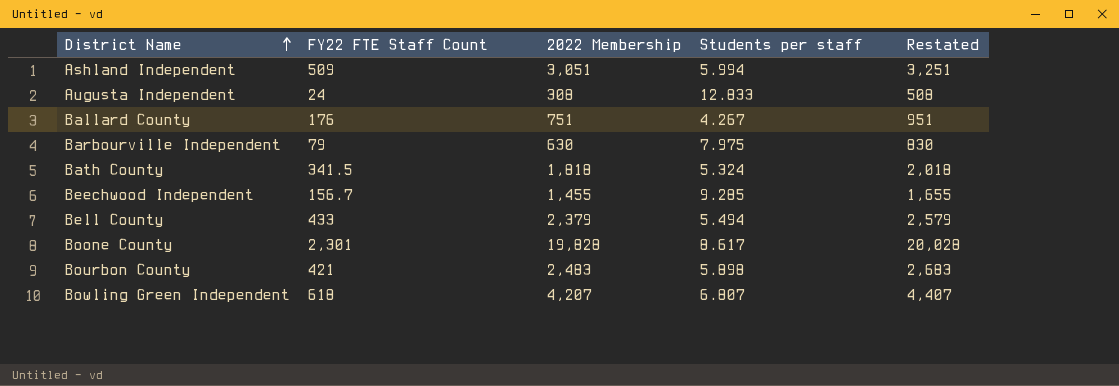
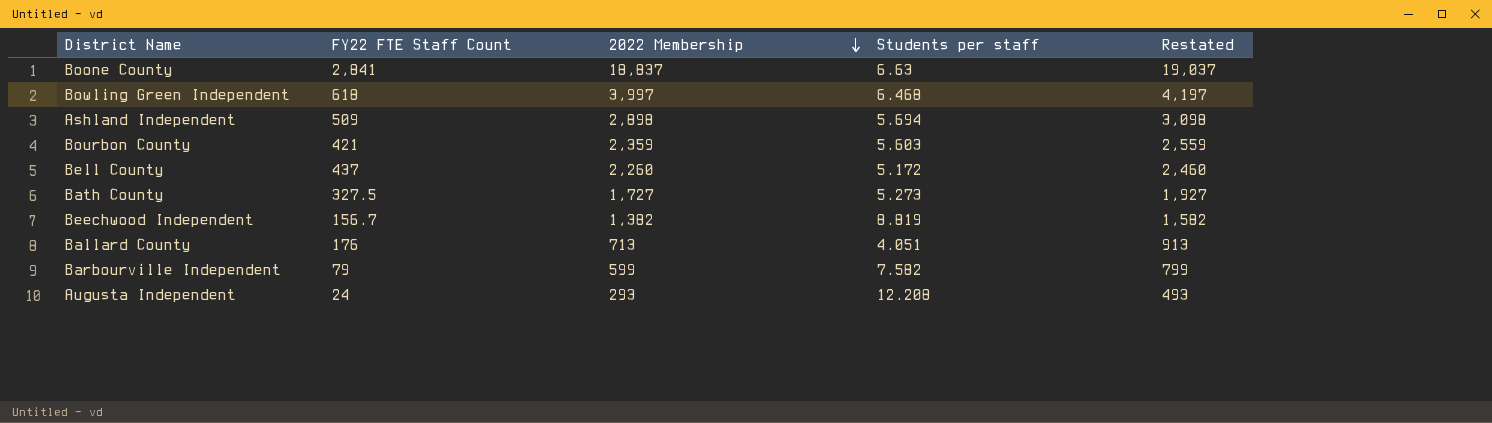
row order: District Name ascending -> 2022 Membership descending
Boone County | FY22 FTE Staff Count: 2,301 -> 2,841
Boone County | 2022 Membership: 19,828 -> 18,837
Boone County | Students per staff: 8.617 -> 6.63
Boone County | Restated: 20,028 -> 19,037
Bowling Green Independent | 2022 Membership: 4,207 -> 3,997
Bowling Green Independent | Students per staff: 6.807 -> 6.468
Bowling Green Independent | Restated: 4,407 -> 4,197
Ashland Independent | 2022 Membership: 3,051 -> 2,898
Ashland Independent | Students per staff: 5.994 -> 5.694
Ashland Independent | Restated: 3,251 -> 3,098
Bourbon County | 2022 Membership: 2,483 -> 2,359
Bourbon County | Students per staff: 5.898 -> 5.603
Bourbon County | Restated: 2,683 -> 2,559
Bell County | FY22 FTE Staff Count: 433 -> 437
Bell County | 2022 Membership: 2,379 -> 2,260
Bell County | Students per staff: 5.494 -> 5.172
Bell County | Restated: 2,579 -> 2,460
Bath County | FY22 FTE Staff Count: 341.5 -> 327.5
Bath County | 2022 Membership: 1,818 -> 1,727
Bath County | Students per staff: 5.324 -> 5.273
Bath County | Restated: 2,018 -> 1,927
Beechwood Independent | 2022 Membership: 1,455 -> 1,382
Beechwood Independent | Students per staff: 9.285 -> 8.819
Beechwood Independent | Restated: 1,655 -> 1,582
Ballard County | 2022 Membership: 751 -> 713
Ballard County | Students per staff: 4.267 -> 4.051
Ballard County | Restated: 951 -> 913
Barbourville Independent | 2022 Membership: 630 -> 599
Barbourville Independent | Students per staff: 7.975 -> 7.582
Barbourville Independent | Restated: 830 -> 799
Augusta Independent | 2022 Membership: 308 -> 293
Augusta Independent | Students per staff: 12.833 -> 12.208
Augusta Independent | Restated: 508 -> 493

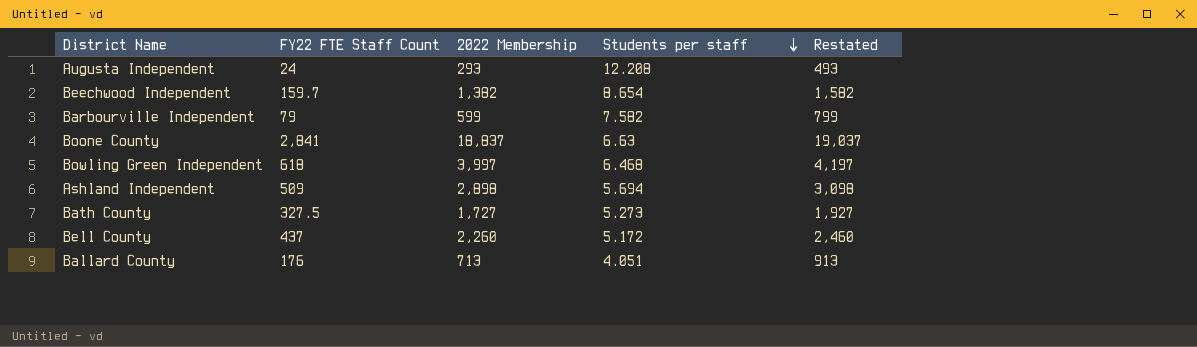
row order: 2022 Membership descending -> Students per staff descending
row Bourbon County: 421 | 2,359 | 5.603 | 2,559 -> none
Beechwood Independent | FY22 FTE Staff Count: 156.7 -> 159.7
Beechwood Independent | Students per staff: 8.819 -> 8.654

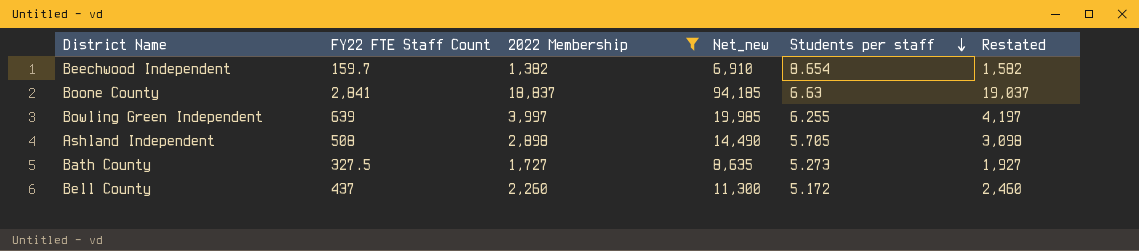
filter: none -> 2022 Membership >= 1,382
column Net_new | formula: none -> [2022 Membership] * 5
Bowling Green Independent | FY22 FTE Staff Count: 618 -> 639
Bowling Green Independent | Students per staff: 6.468 -> 6.255
Ashland Independent | FY22 FTE Staff Count: 509 -> 508
Ashland Independent | Students per staff: 5.694 -> 5.705

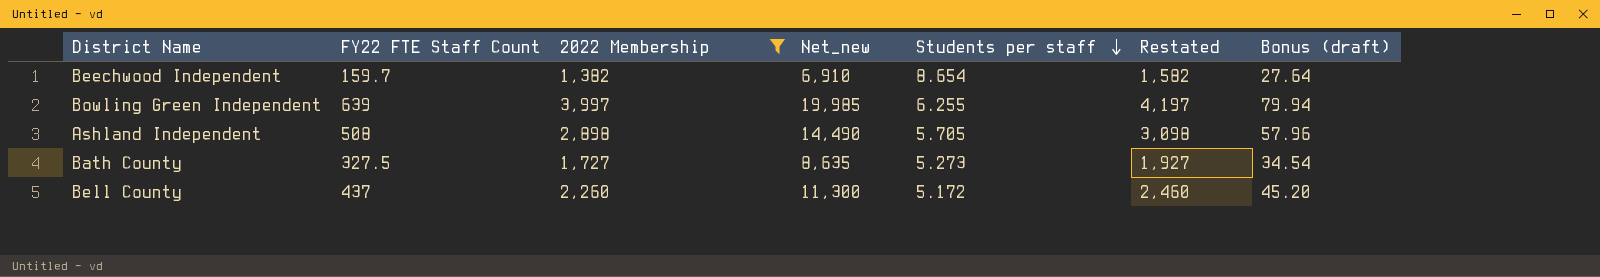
column Bonus (draft) | formula: none -> [2022 Membership] * 0.02
row Boone County: 2,841 | 18,837 | 94,185 | 6.63 | 19,037 -> none

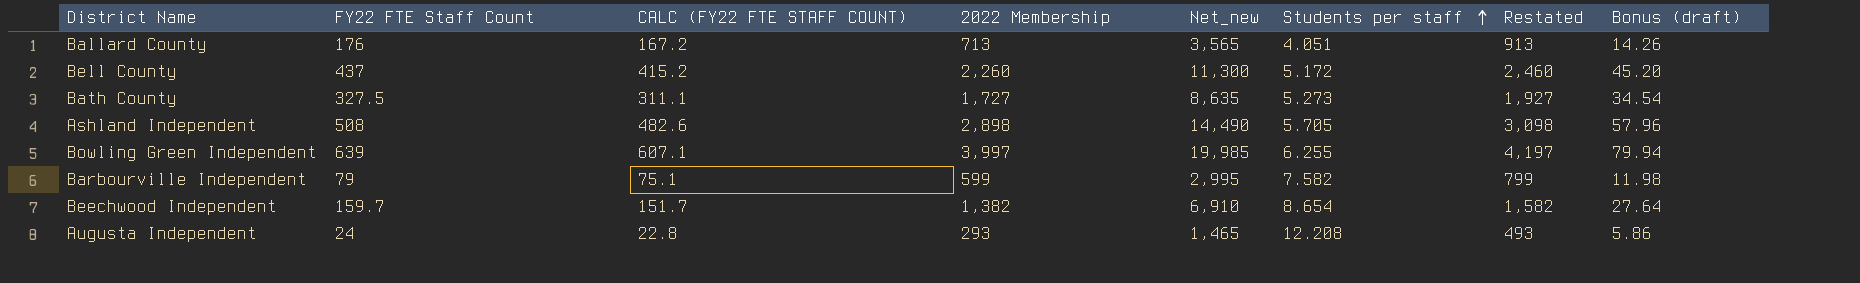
filter: 2022 Membership >= 1,382 -> none
row order: Students per staff descending -> Students per staff ascending
column CALC (FY22 FTE STAFF COUNT) | formula: none -> [FY22 FTE Staff Count] * 0.95

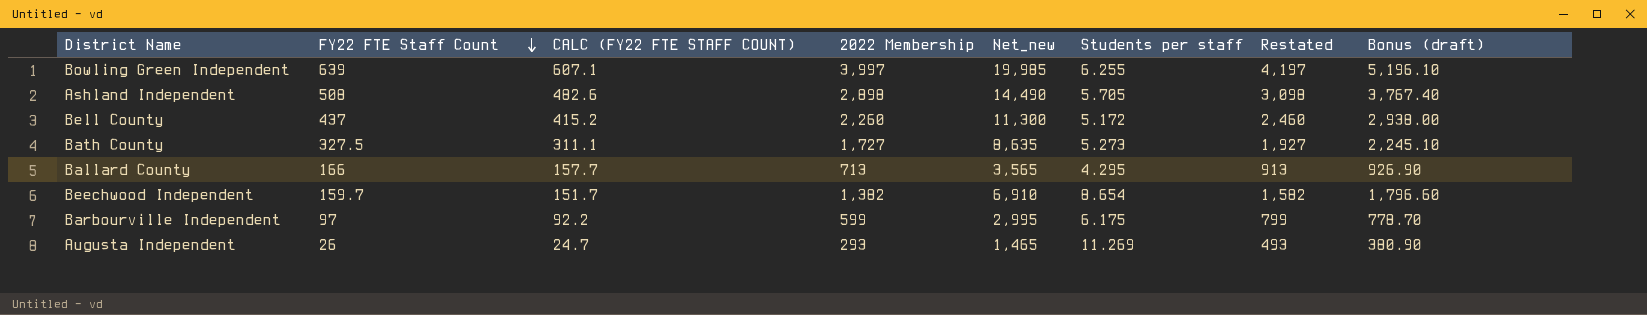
row order: Students per staff ascending -> FY22 FTE Staff Count descending
column Bonus (draft) | formula: [2022 Membership] * 0.02 -> [2022 Membership] * 1.3
Ballard County | FY22 FTE Staff Count: 176 -> 166
Ballard County | CALC (FY22 FTE STAFF COUNT): 167.2 -> 157.7
Ballard County | Students per staff: 4.051 -> 4.295
Barbourville Independent | FY22 FTE Staff Count: 79 -> 97
Barbourville Independent | CALC (FY22 FTE STAFF COUNT): 75.1 -> 92.2
Barbourville Independent | Students per staff: 7.582 -> 6.175
Augusta Independent | FY22 FTE Staff Count: 24 -> 26
Augusta Independent | CALC (FY22 FTE STAFF COUNT): 22.8 -> 24.7
Augusta Independent | Students per staff: 12.208 -> 11.269

